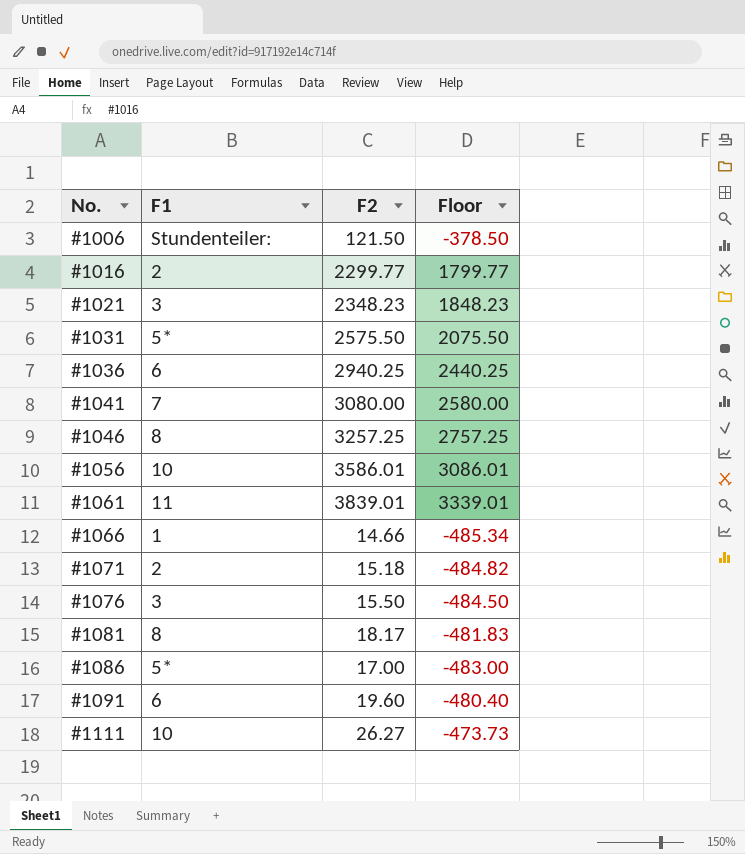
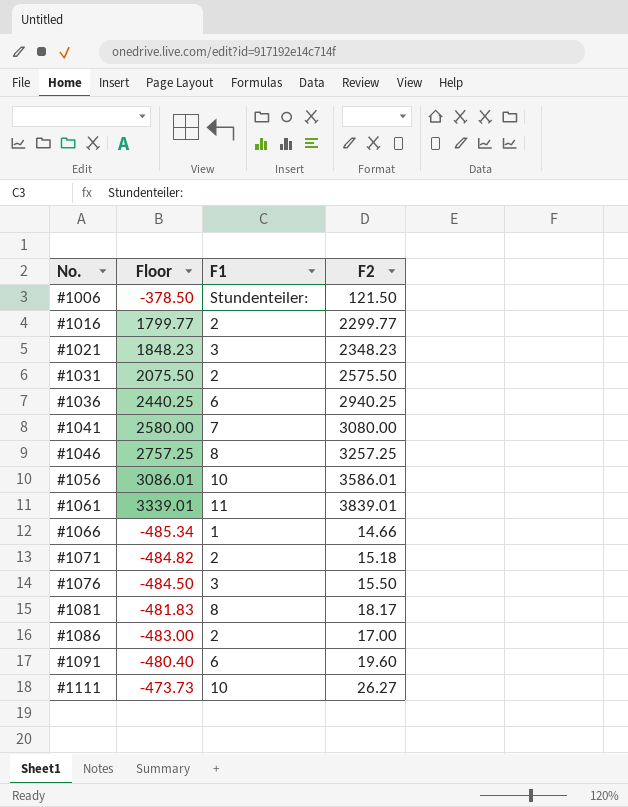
column Floor | position: 4 -> 2
#1031 | F1: 5* -> 2
#1086 | F1: 5* -> 2

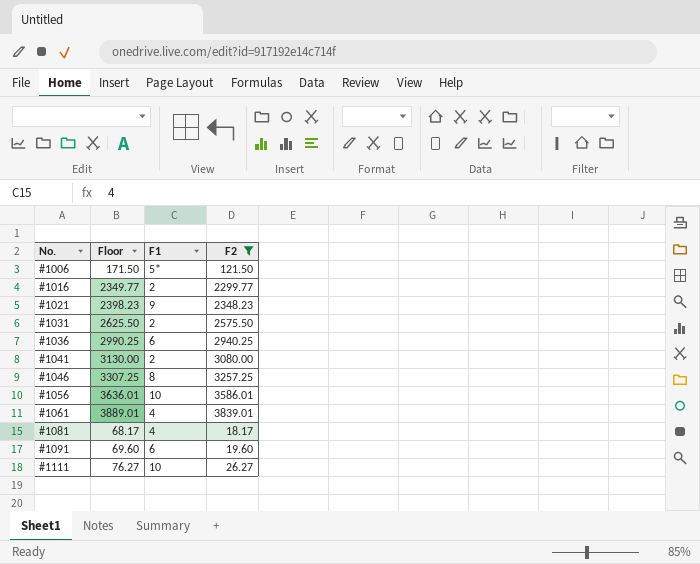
filter: none -> F2 >= 18.17
column Floor | formula: [F2] - 500 -> [F2] + 50
#1006 | F1: Stundenteiler: -> 5*
#1021 | F1: 3 -> 9
#1041 | F1: 7 -> 2
#1061 | F1: 11 -> 4
#1081 | F1: 8 -> 4

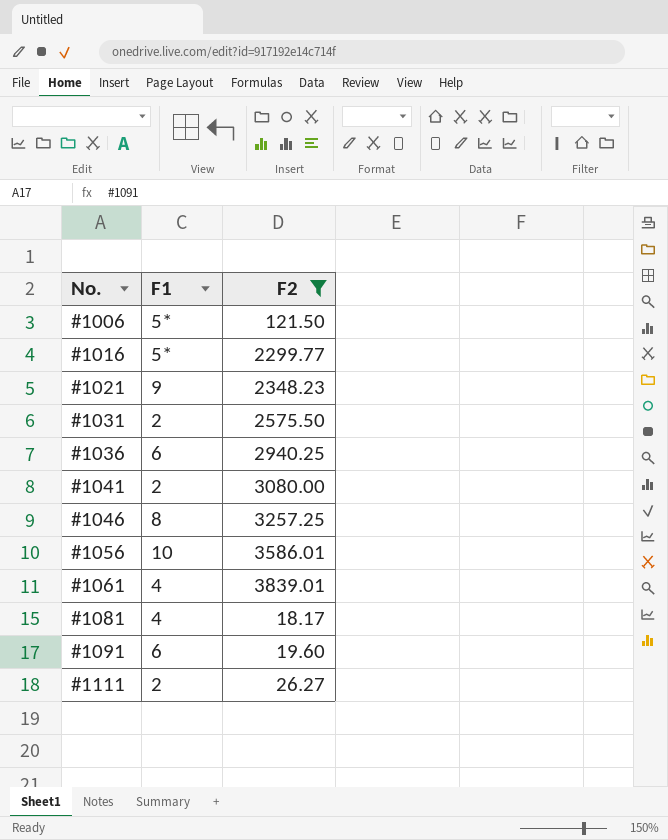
column Floor | formula: [F2] + 50 -> none
#1016 | F1: 2 -> 5*
#1111 | F1: 10 -> 2

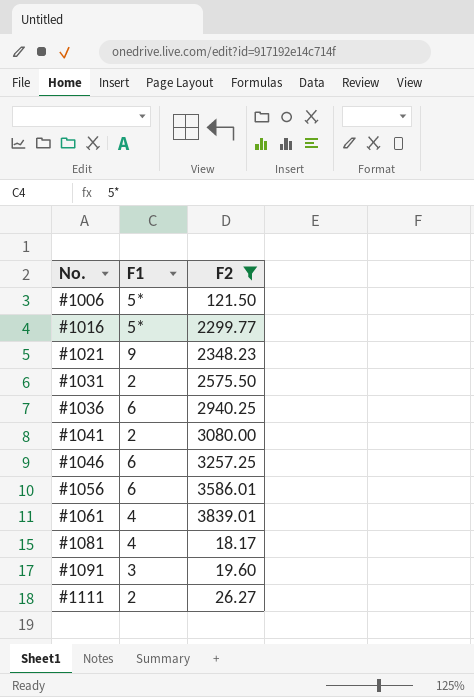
#1046 | F1: 8 -> 6
#1056 | F1: 10 -> 6
#1091 | F1: 6 -> 3

